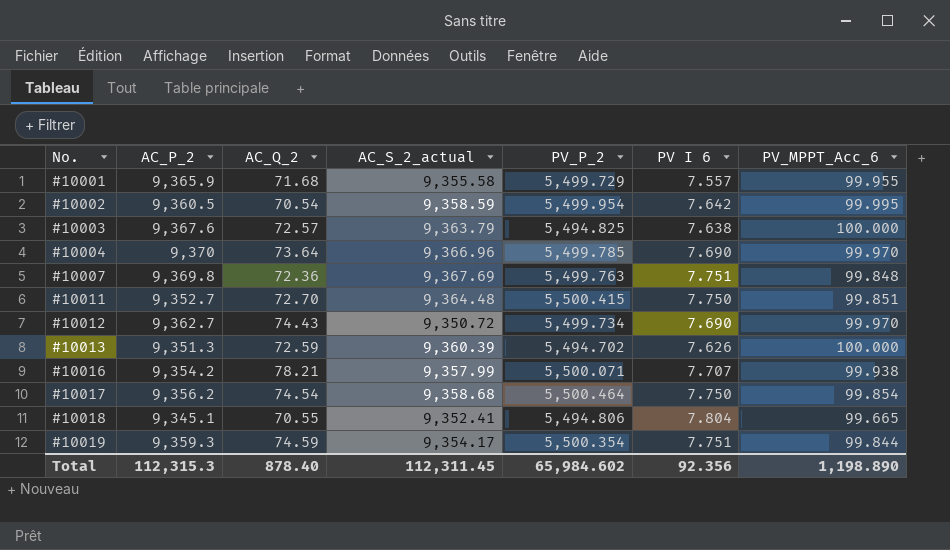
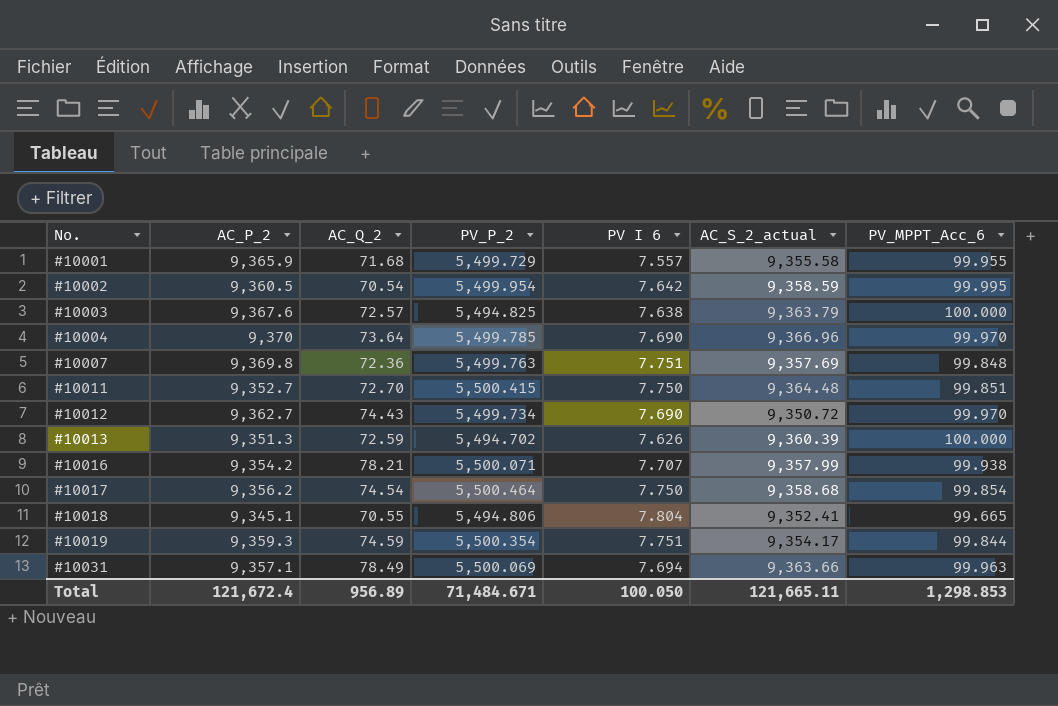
column AC_S_2_actual | position: 4 -> 6
#10007 | AC_S_2_actual: 9,367.69 -> 9,357.69
row #10031: none -> 9,357.1 | 78.49 | 5,500.069 | 7.694 | 9,363.66 | 99.963
Total | AC_P_2: 112,315.3 -> 121,672.4
Total | AC_Q_2: 878.40 -> 956.89
Total | PV_P_2: 65,984.602 -> 71,484.671
Total | PV I 6: 92.356 -> 100.050
Total | AC_S_2_actual: 112,311.45 -> 121,665.11
Total | PV_MPPT_Acc_6: 1,198.890 -> 1,298.853

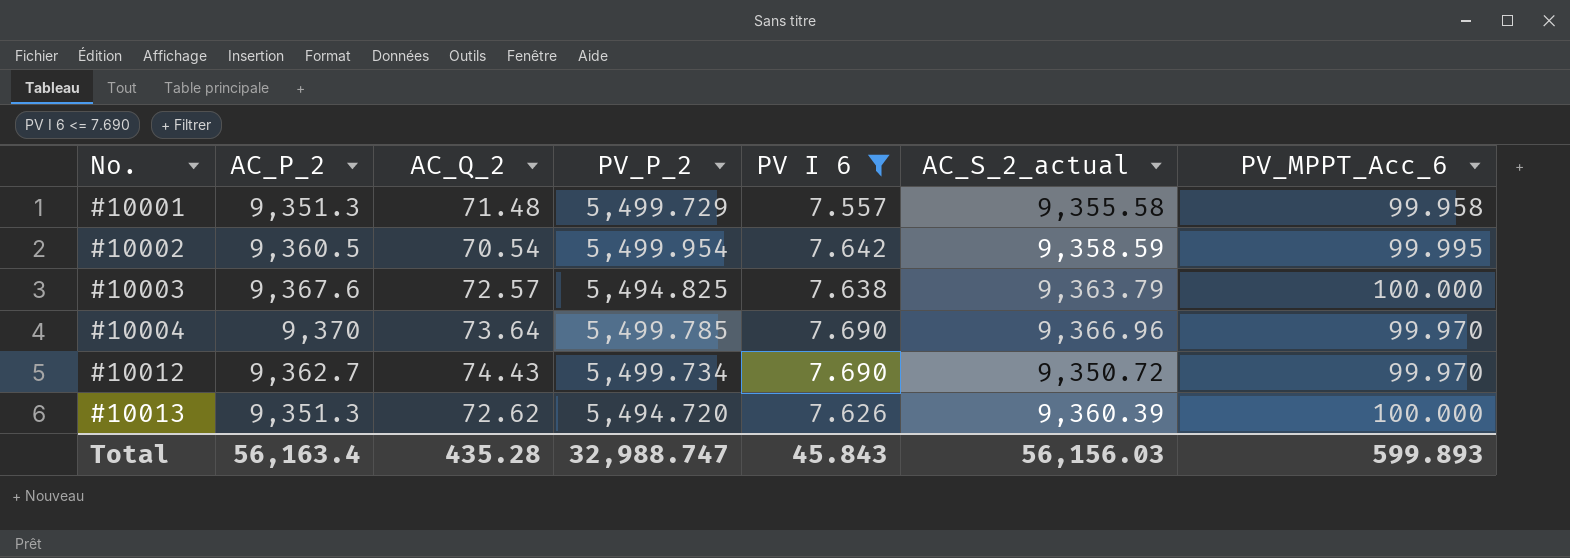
filter: none -> PV I 6 <= 7.690
#10001 | AC_P_2: 9,365.9 -> 9,351.3
#10001 | AC_Q_2: 71.68 -> 71.48
#10001 | PV_MPPT_Acc_6: 99.955 -> 99.958
#10013 | AC_Q_2: 72.59 -> 72.62
#10013 | PV_P_2: 5,494.702 -> 5,494.720
Total | AC_P_2: 121,672.4 -> 56,163.4
Total | AC_Q_2: 956.89 -> 435.28
Total | PV_P_2: 71,484.671 -> 32,988.747
Total | PV I 6: 100.050 -> 45.843
Total | AC_S_2_actual: 121,665.11 -> 56,156.03
Total | PV_MPPT_Acc_6: 1,298.853 -> 599.893

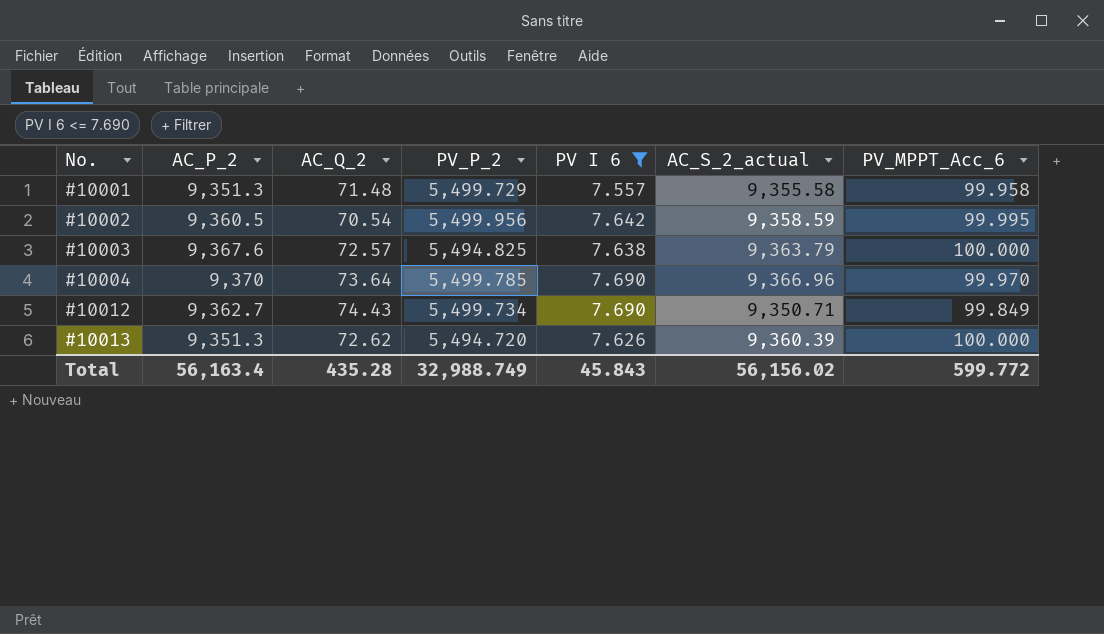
#10002 | PV_P_2: 5,499.954 -> 5,499.956
#10012 | AC_S_2_actual: 9,350.72 -> 9,350.71
#10012 | PV_MPPT_Acc_6: 99.970 -> 99.849
Total | PV_P_2: 32,988.747 -> 32,988.749
Total | AC_S_2_actual: 56,156.03 -> 56,156.02
Total | PV_MPPT_Acc_6: 599.893 -> 599.772

